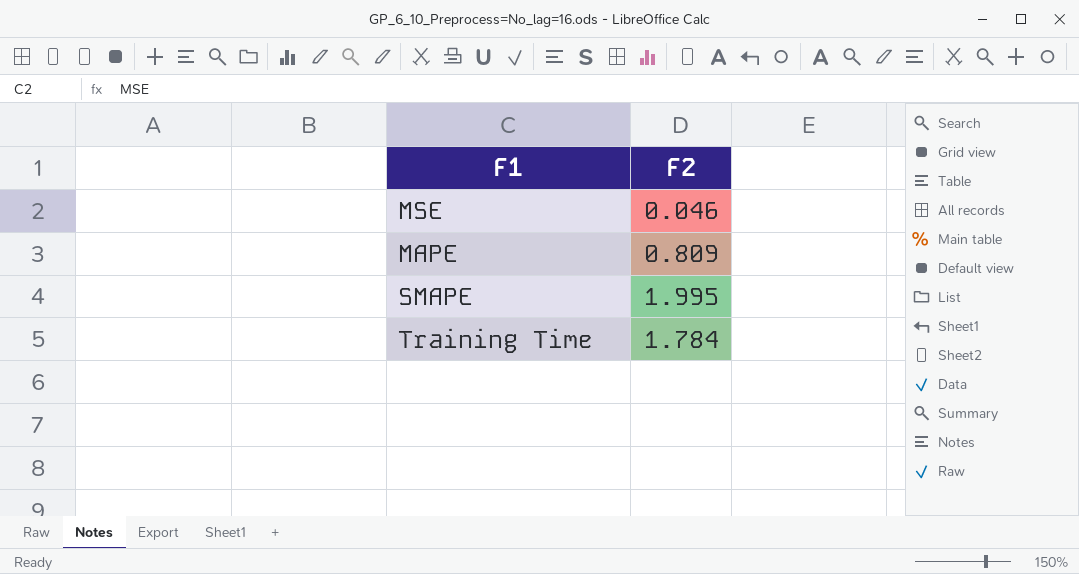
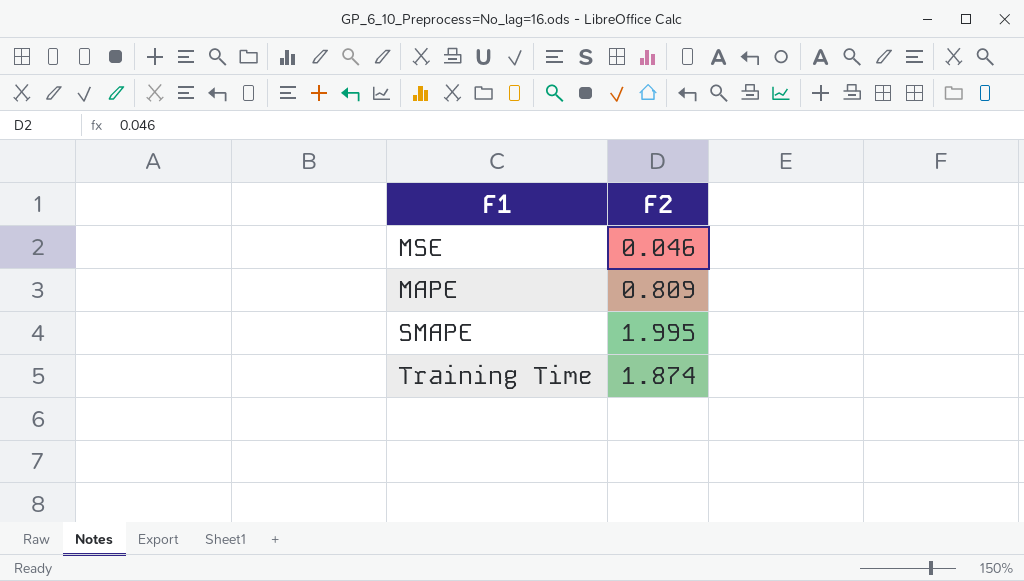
Training Time | F2: 1.784 -> 1.874

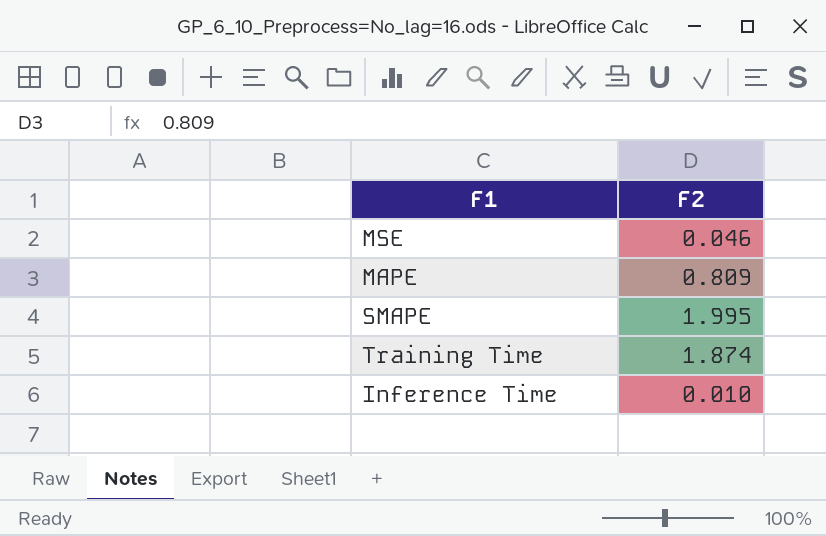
row Inference Time: none -> 0.010

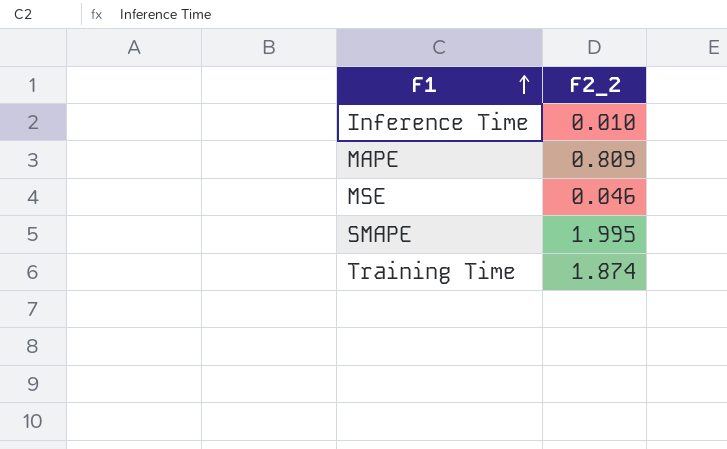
row order: none -> F1 ascending
column name: F2 -> F2_2

